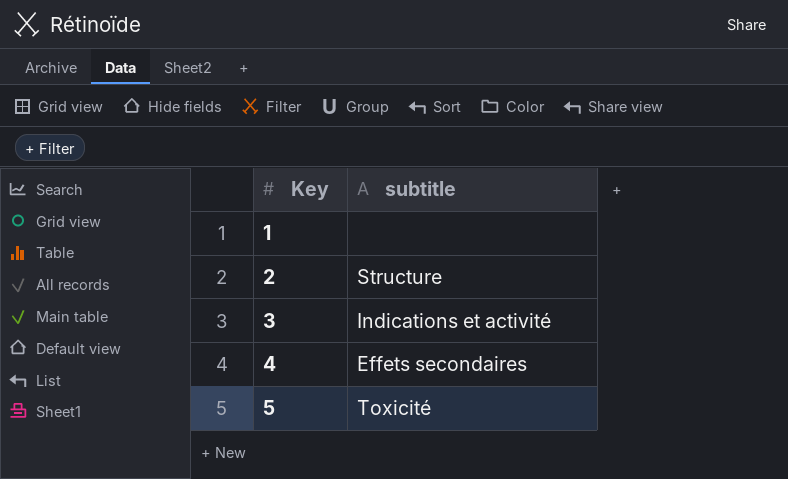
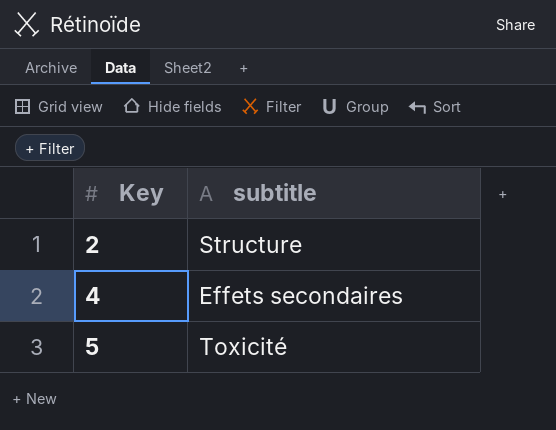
row 1: none -> none
row 3: Indications et activité -> none

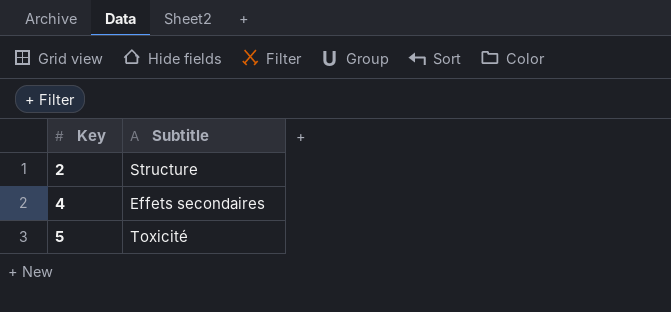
column name: subtitle -> Subtitle

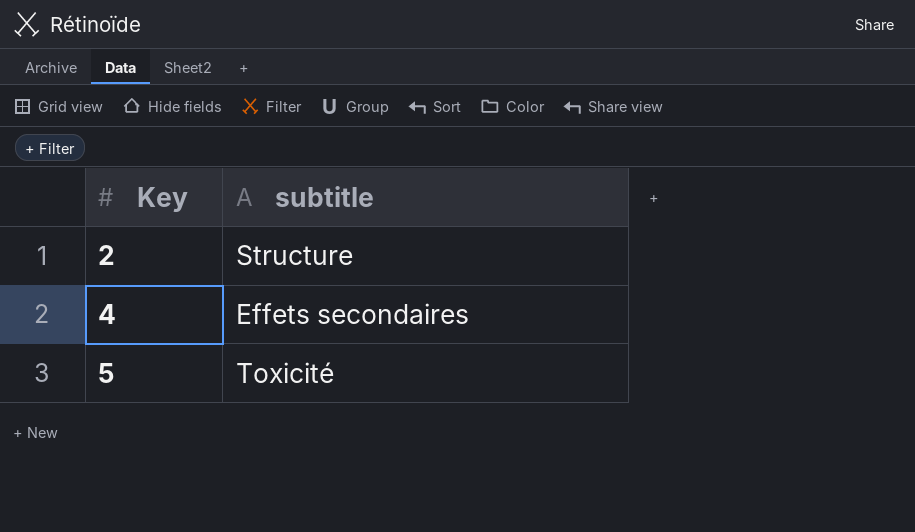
column name: Subtitle -> subtitle

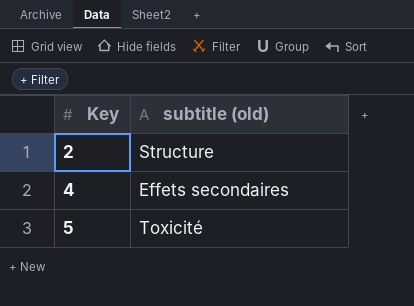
column name: subtitle -> subtitle (old)

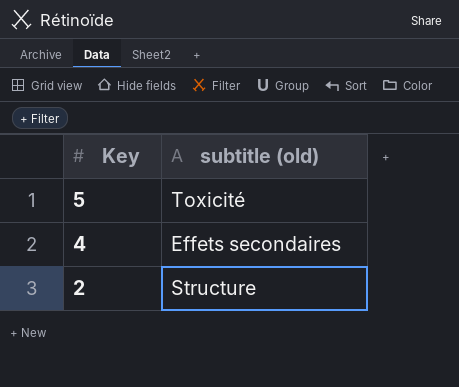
row order: Key ascending -> Key descending

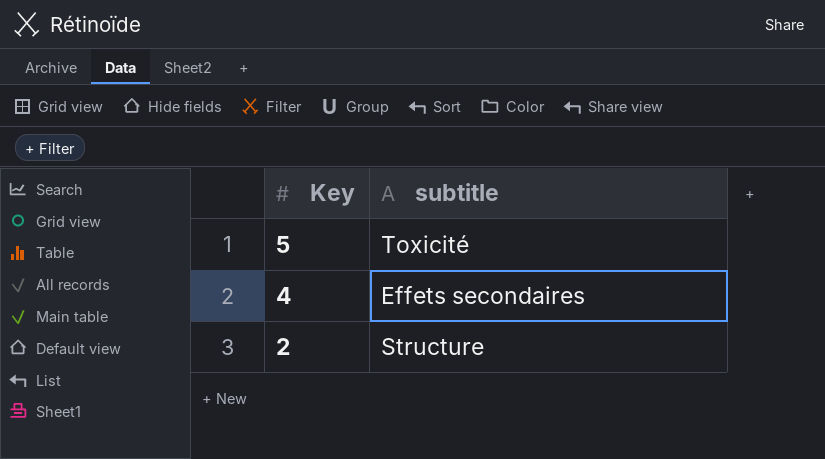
column name: subtitle (old) -> subtitle

